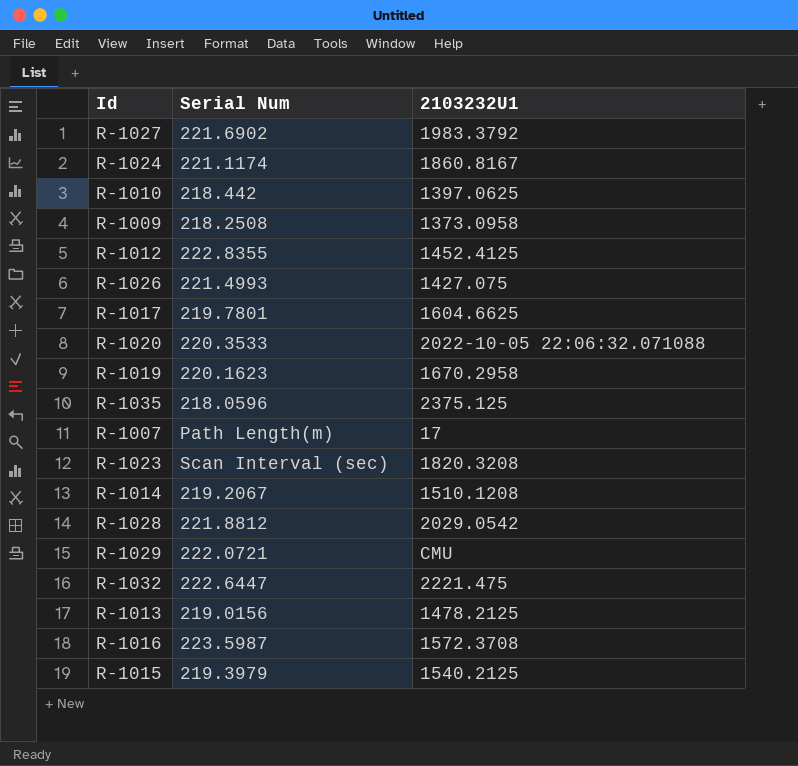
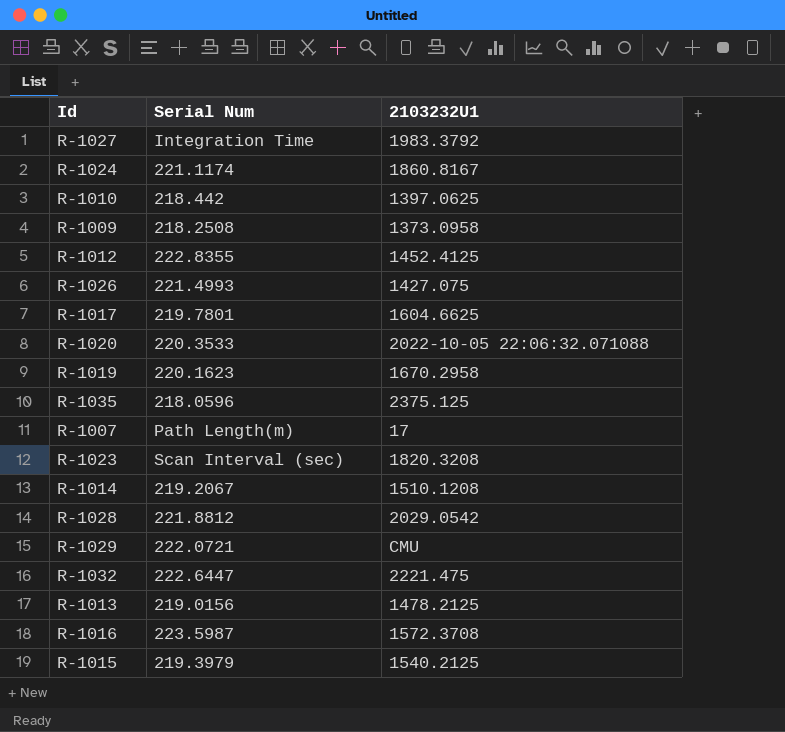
R-1027 | Serial Num: 221.6902 -> Integration Time

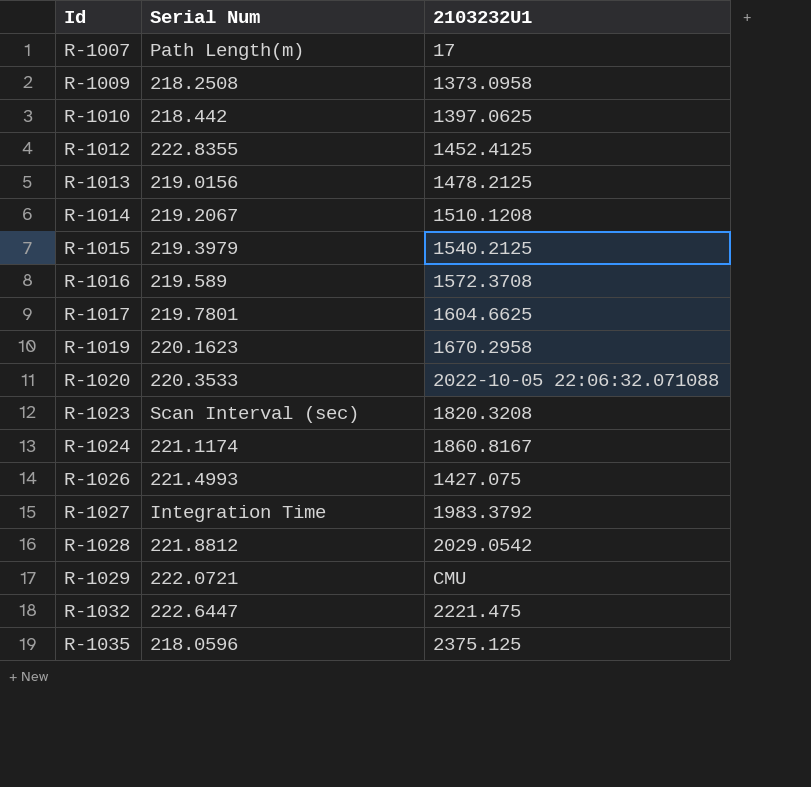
row order: none -> Id ascending
R-1016 | Serial Num: 223.5987 -> 219.589

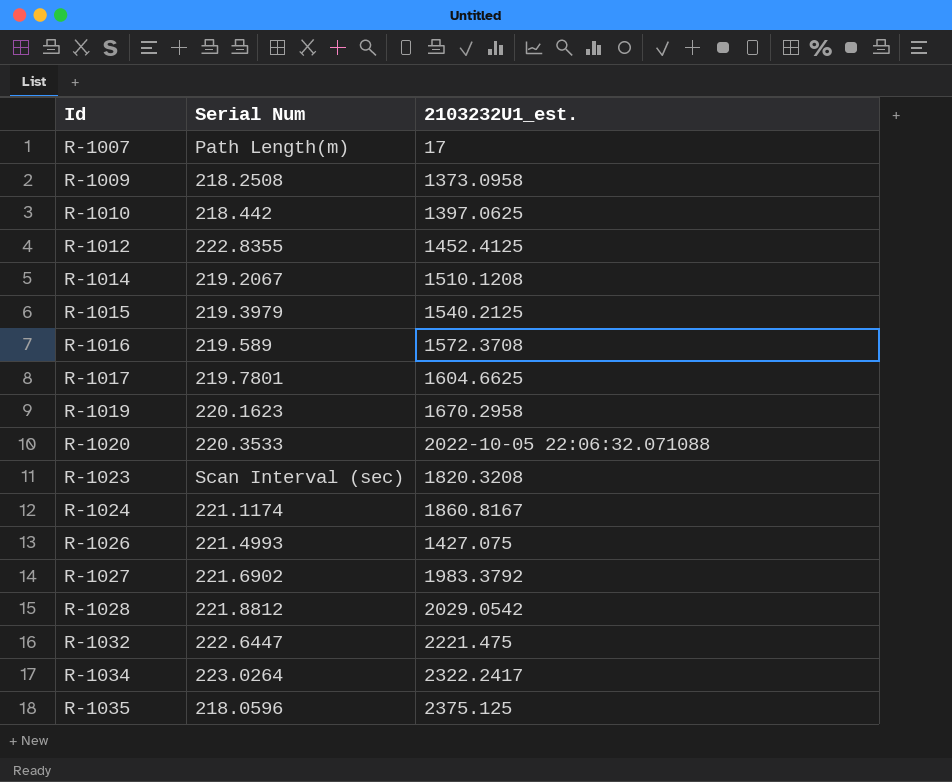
column name: 2103232U1 -> 2103232U1_est.
row R-1013: 219.0156 | 1478.2125 -> none
row R-1029: 222.0721 | CMU -> none
R-1027 | Serial Num: Integration Time -> 221.6902
row R-1034: none -> 223.0264 | 2322.2417

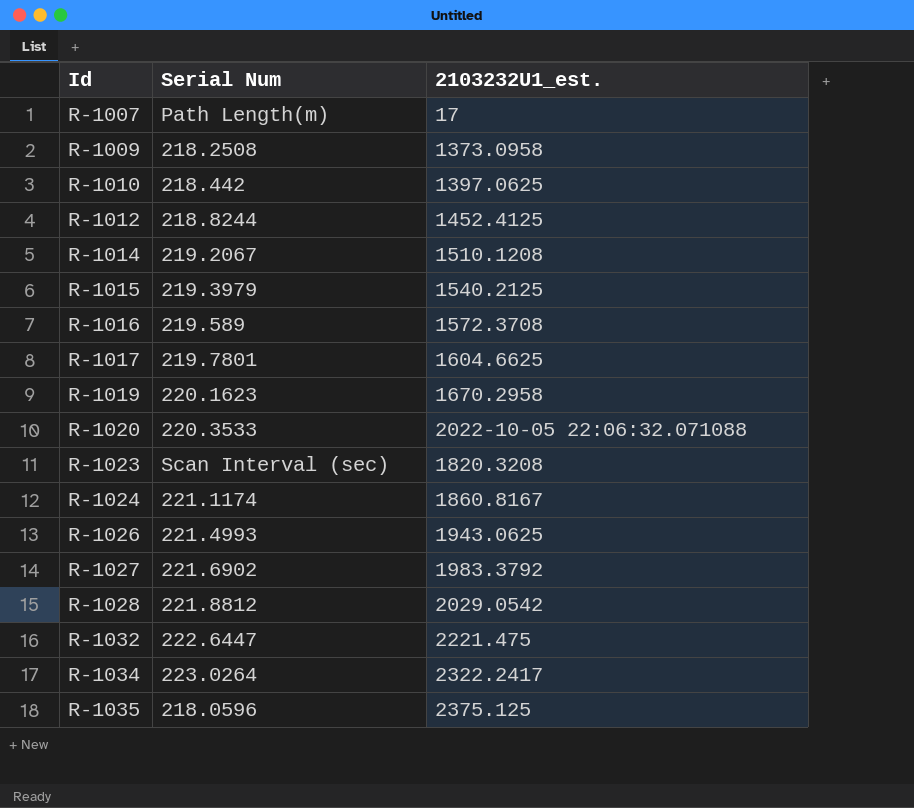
R-1012 | Serial Num: 222.8355 -> 218.8244
R-1026 | 2103232U1_est.: 1427.075 -> 1943.0625

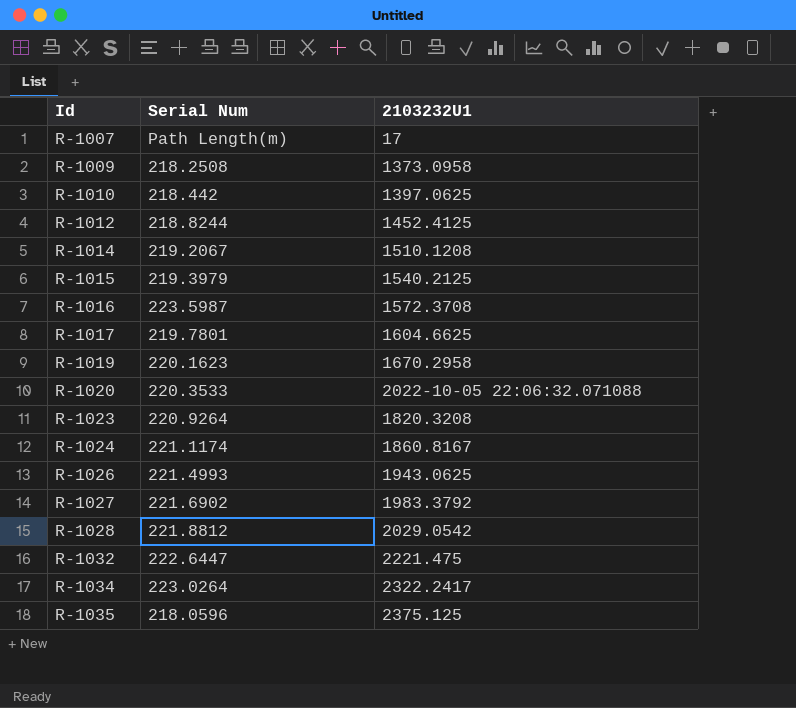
column name: 2103232U1_est. -> 2103232U1
R-1016 | Serial Num: 219.589 -> 223.5987
R-1023 | Serial Num: Scan Interval (sec) -> 220.9264

